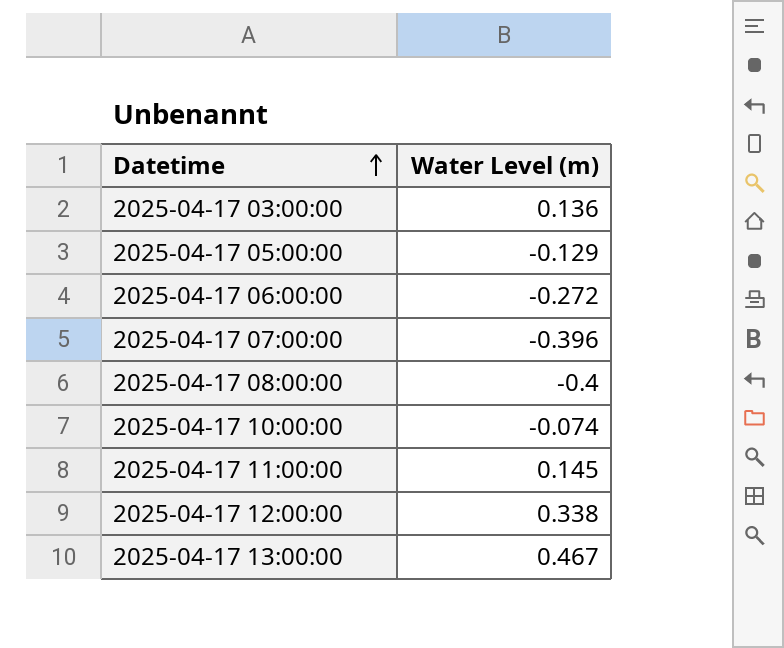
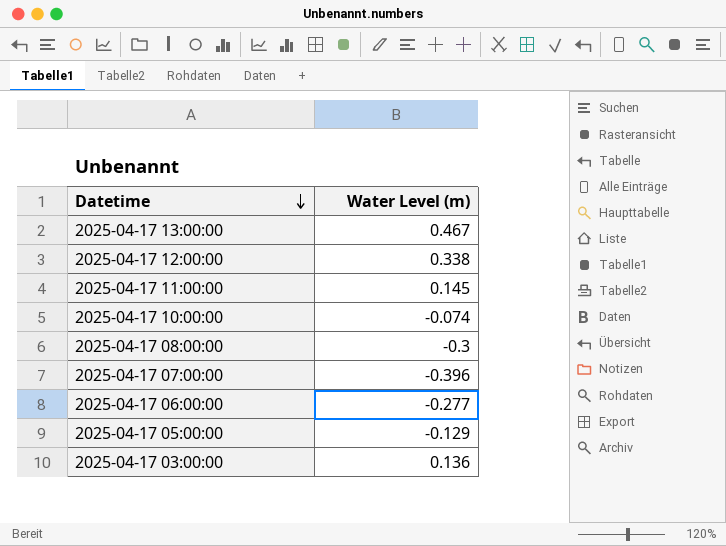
row order: Datetime ascending -> Datetime descending
2025-04-17 08:00:00 | Water Level (m): -0.4 -> -0.3
2025-04-17 06:00:00 | Water Level (m): -0.272 -> -0.277

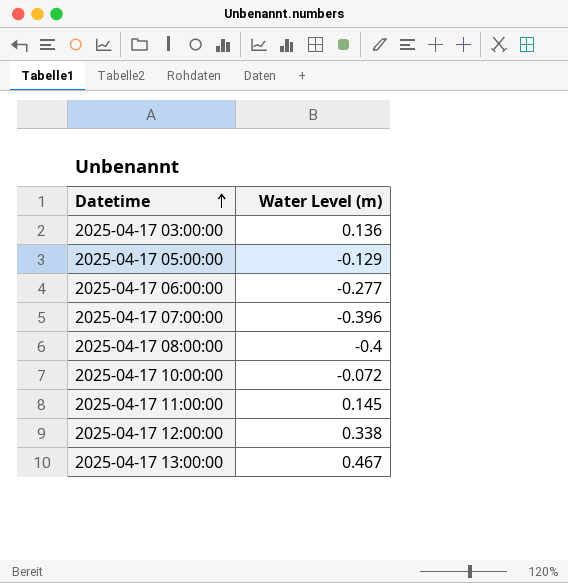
row order: Datetime descending -> Datetime ascending
2025-04-17 08:00:00 | Water Level (m): -0.3 -> -0.4
2025-04-17 10:00:00 | Water Level (m): -0.074 -> -0.072

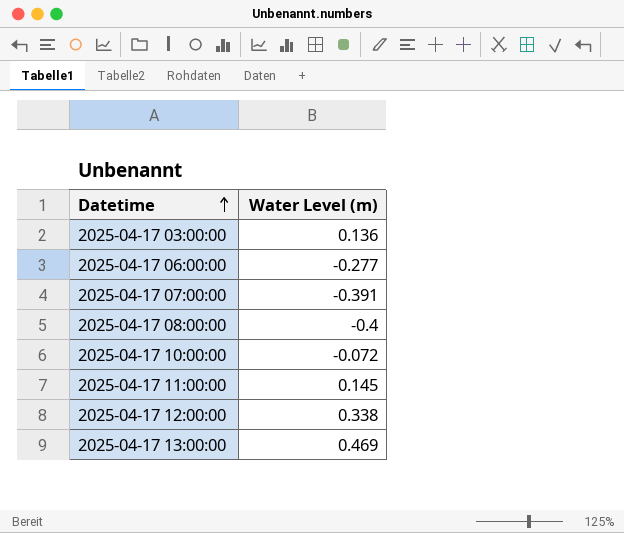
row 2025-04-17 05:00:00: -0.129 -> none
2025-04-17 07:00:00 | Water Level (m): -0.396 -> -0.391
2025-04-17 13:00:00 | Water Level (m): 0.467 -> 0.469

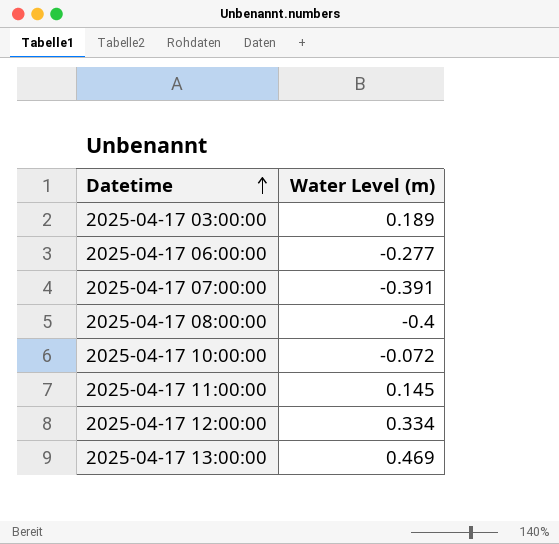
2025-04-17 03:00:00 | Water Level (m): 0.136 -> 0.189
2025-04-17 12:00:00 | Water Level (m): 0.338 -> 0.334

